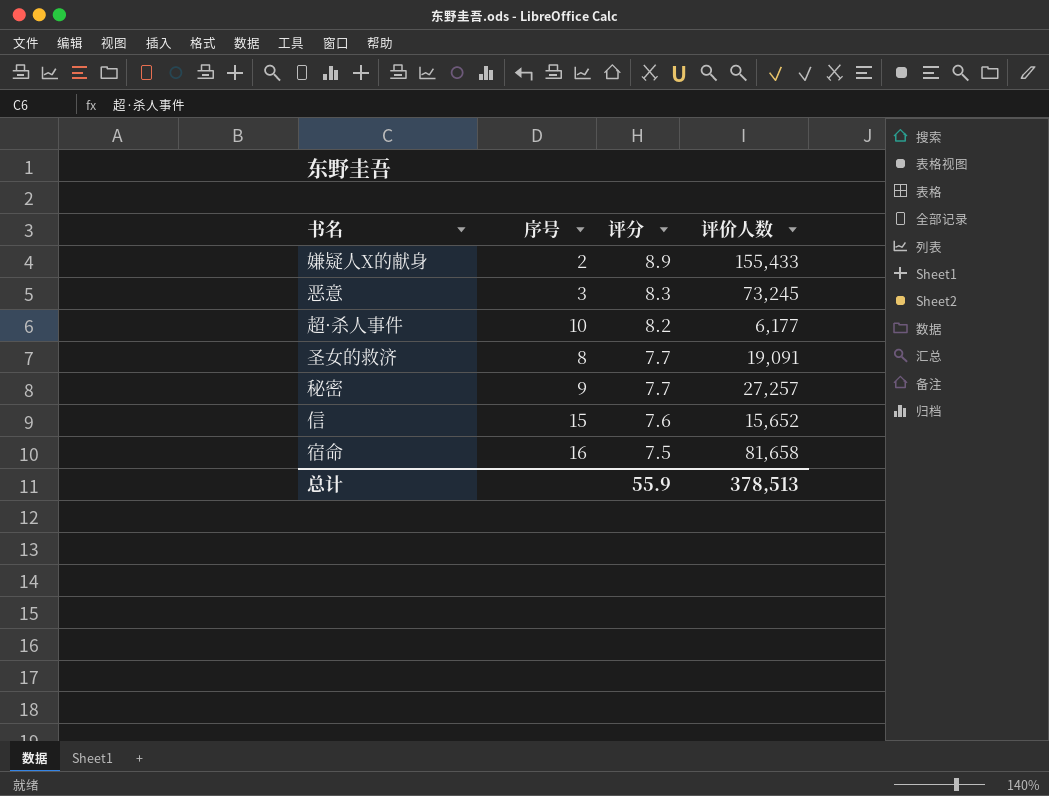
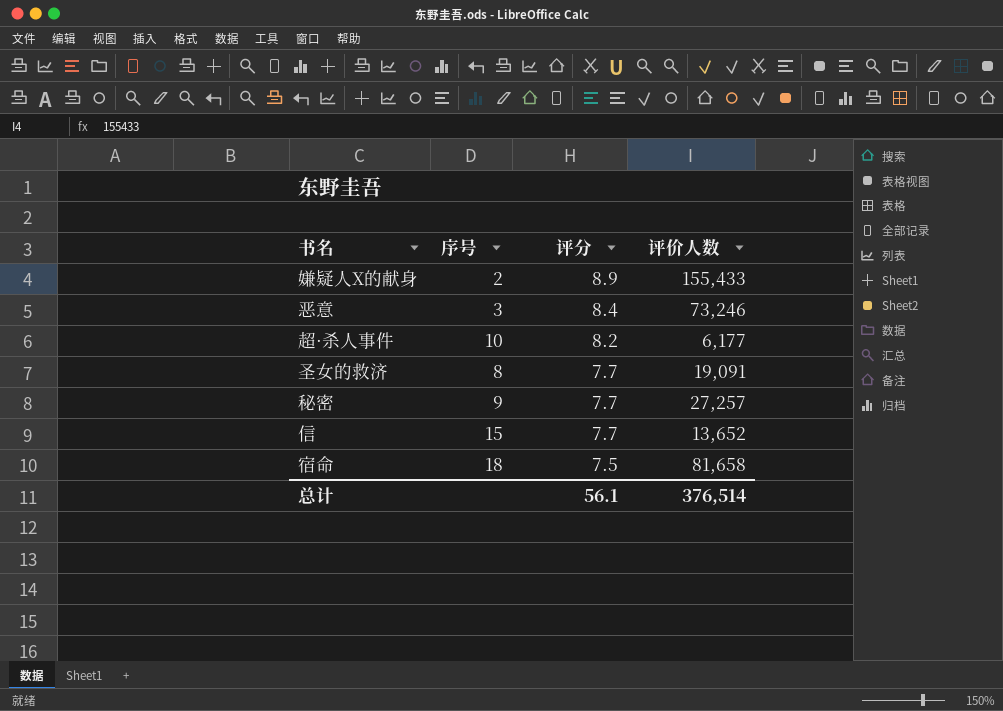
恶意 | 评分: 8.3 -> 8.4
恶意 | 评价人数: 73,245 -> 73,246
信 | 评分: 7.6 -> 7.7
信 | 评价人数: 15,652 -> 13,652
宿命 | 序号: 16 -> 18
总计 | 评分: 55.9 -> 56.1
总计 | 评价人数: 378,513 -> 376,514

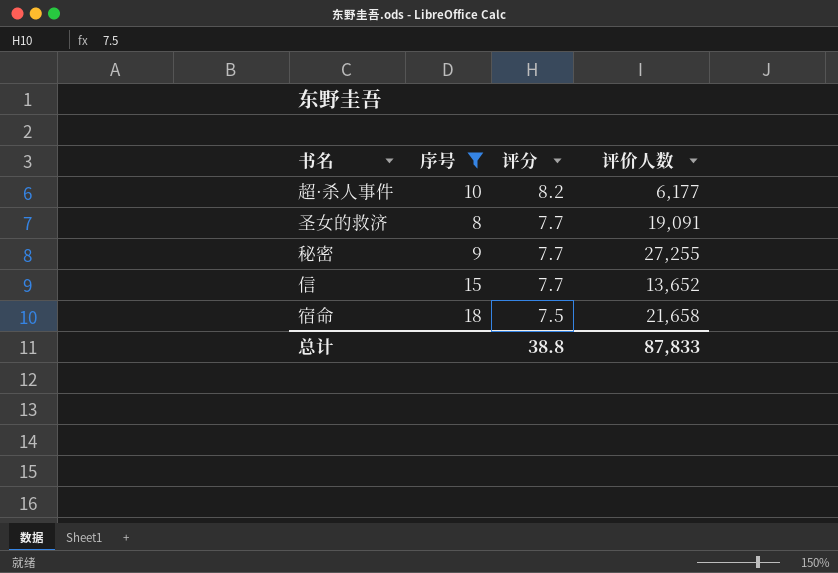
filter: none -> 序号 >= 8
秘密 | 评价人数: 27,257 -> 27,255
宿命 | 评价人数: 81,658 -> 21,658
总计 | 评分: 56.1 -> 38.8
总计 | 评价人数: 376,514 -> 87,833

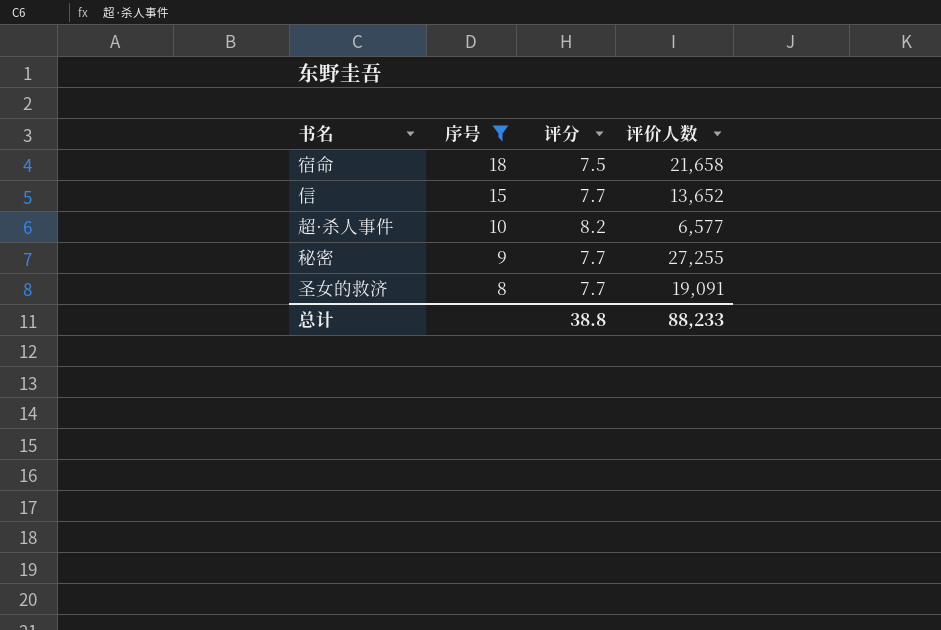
row order: 评分 descending -> 序号 descending
超·杀人事件 | 评价人数: 6,177 -> 6,577
总计 | 评价人数: 87,833 -> 88,233

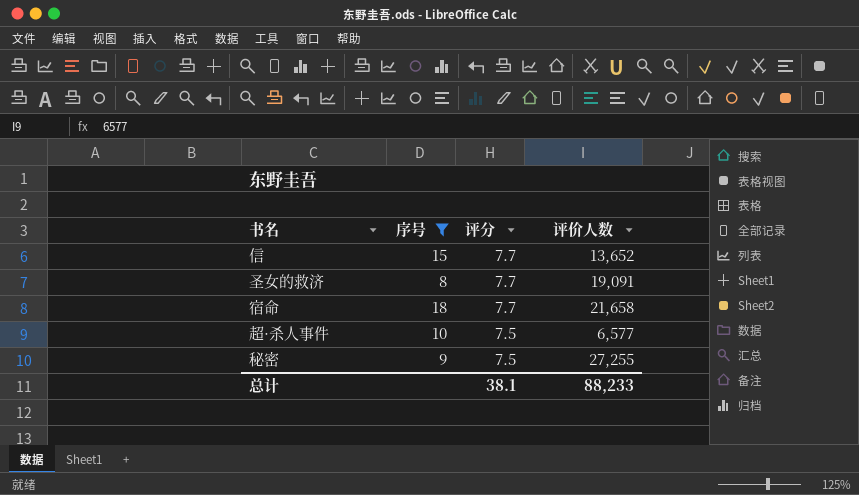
row order: 序号 descending -> 评分 descending
宿命 | 评分: 7.5 -> 7.7
超·杀人事件 | 评分: 8.2 -> 7.5
秘密 | 评分: 7.7 -> 7.5
总计 | 评分: 38.8 -> 38.1

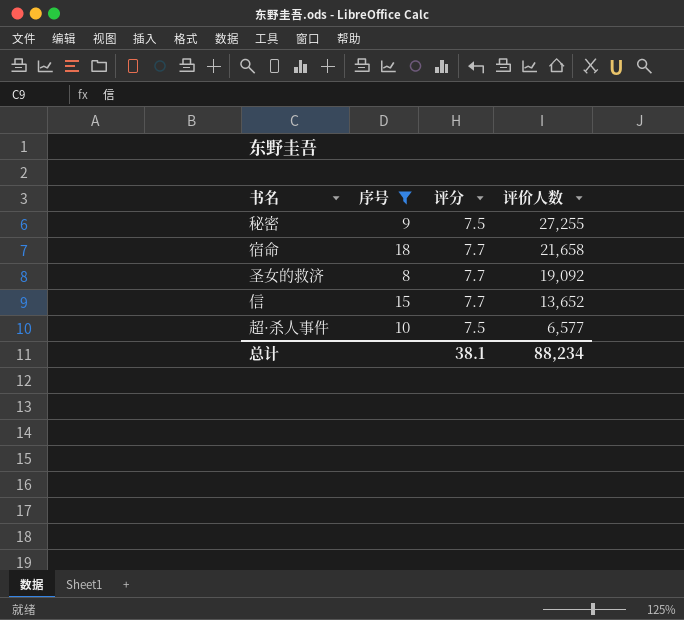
row order: 评分 descending -> 评价人数 descending
圣女的救济 | 评价人数: 19,091 -> 19,092
总计 | 评价人数: 88,233 -> 88,234

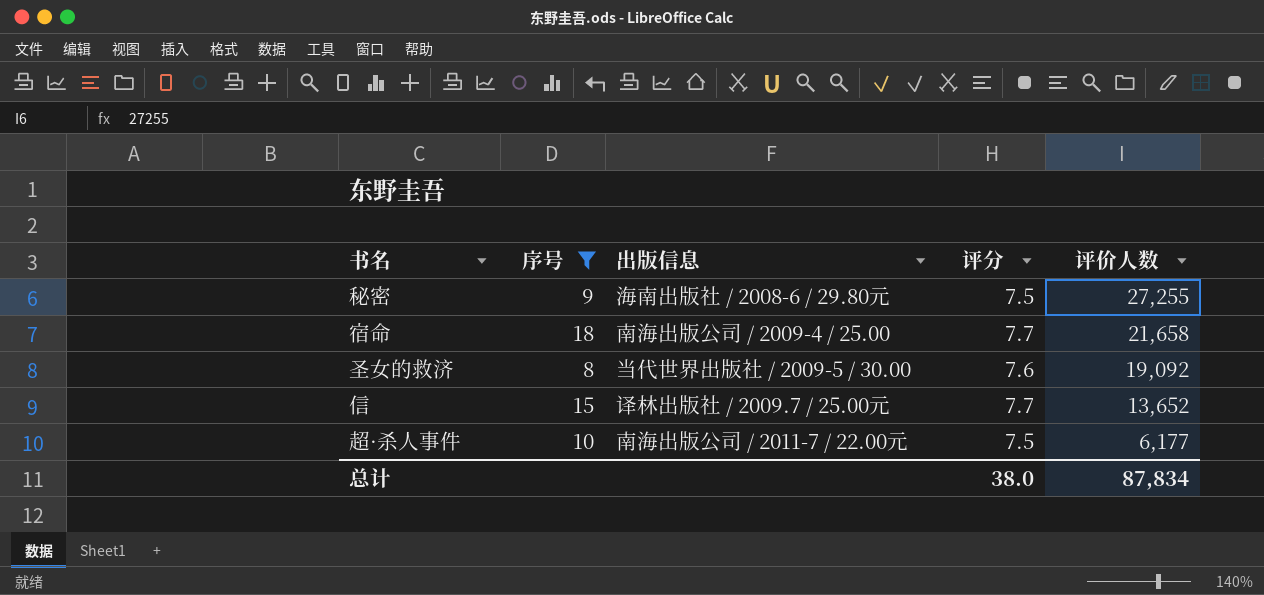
column 出版信息 | position: none -> 3
圣女的救济 | 评分: 7.7 -> 7.6
超·杀人事件 | 评价人数: 6,577 -> 6,177
总计 | 评分: 38.1 -> 38.0
总计 | 评价人数: 88,234 -> 87,834

